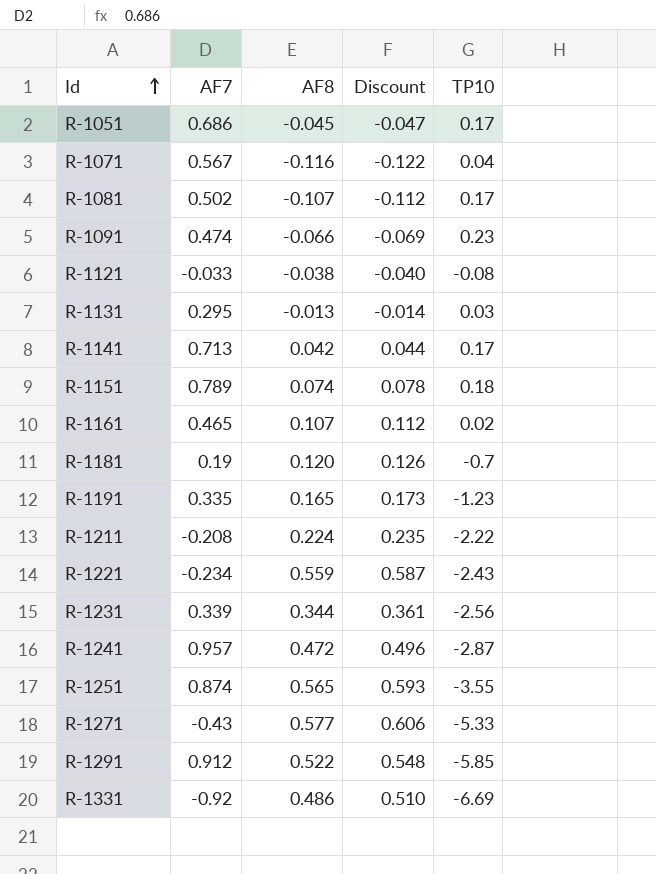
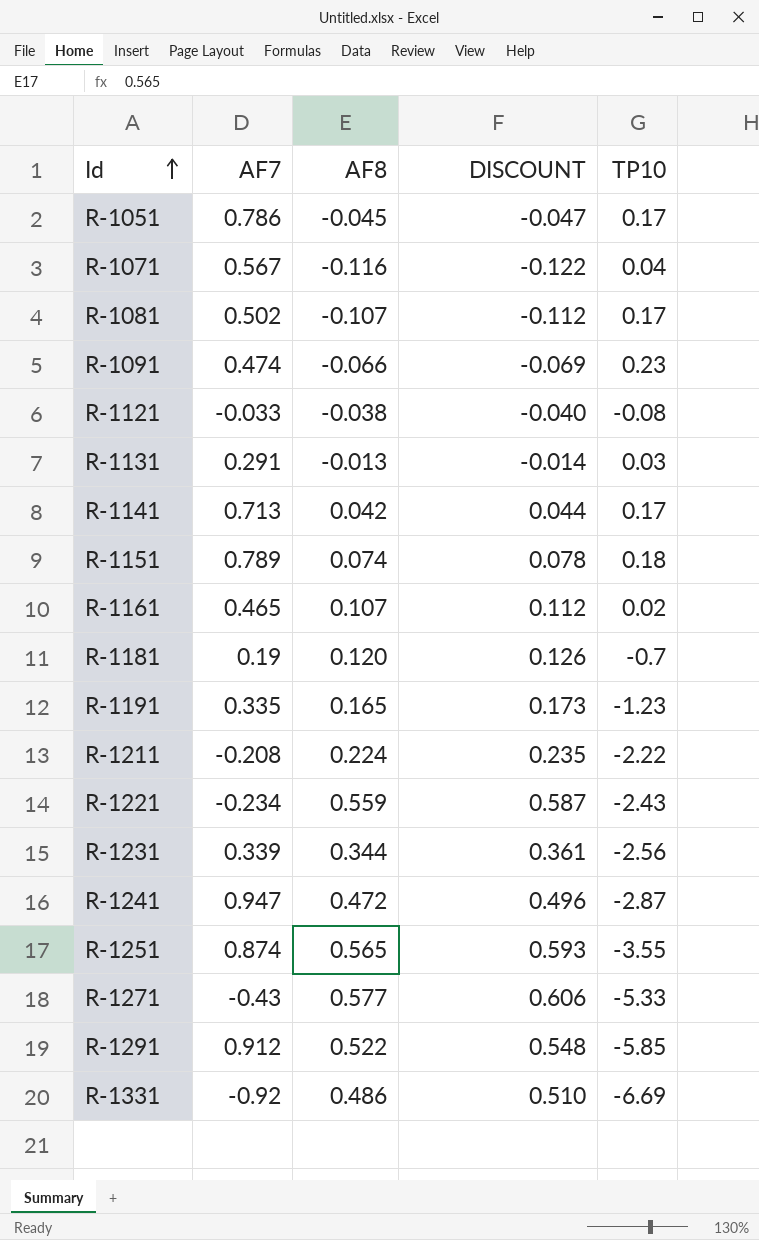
column name: Discount -> DISCOUNT
R-1051 | AF7: 0.686 -> 0.786
R-1131 | AF7: 0.295 -> 0.291
R-1241 | AF7: 0.957 -> 0.947

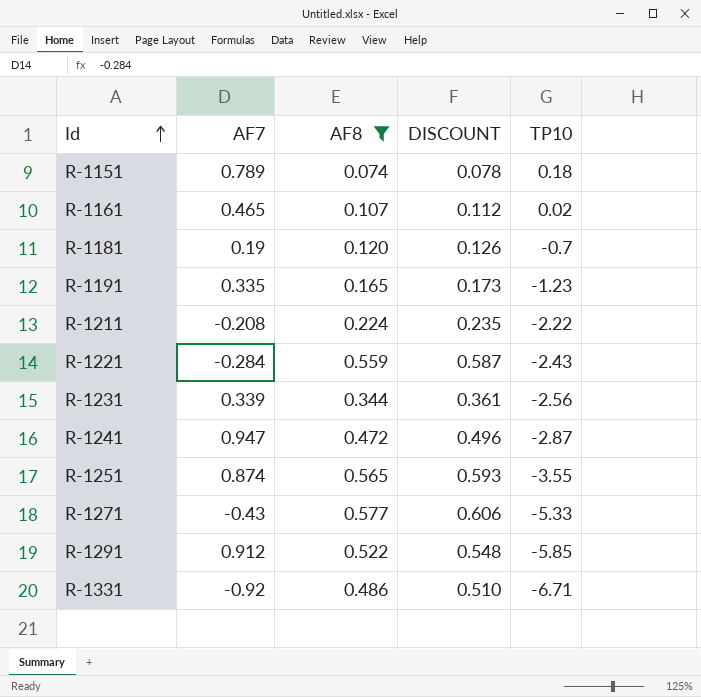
filter: none -> AF8 >= 0.074
R-1221 | AF7: -0.234 -> -0.284
R-1331 | TP10: -6.69 -> -6.71

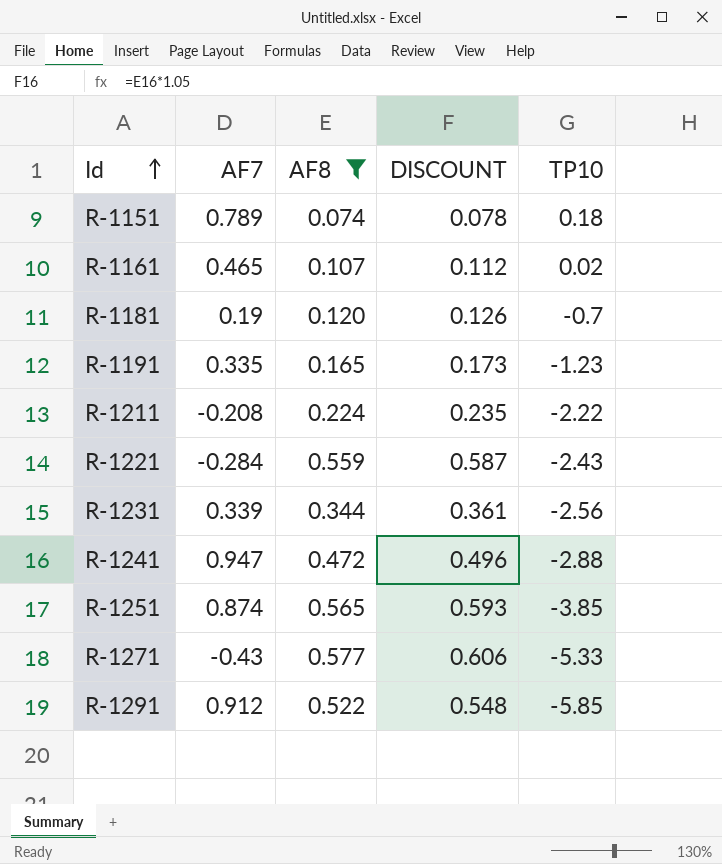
row R-1331: -0.92 | 0.486 | 0.510 | -6.71 -> none
R-1241 | TP10: -2.87 -> -2.88
R-1251 | TP10: -3.55 -> -3.85

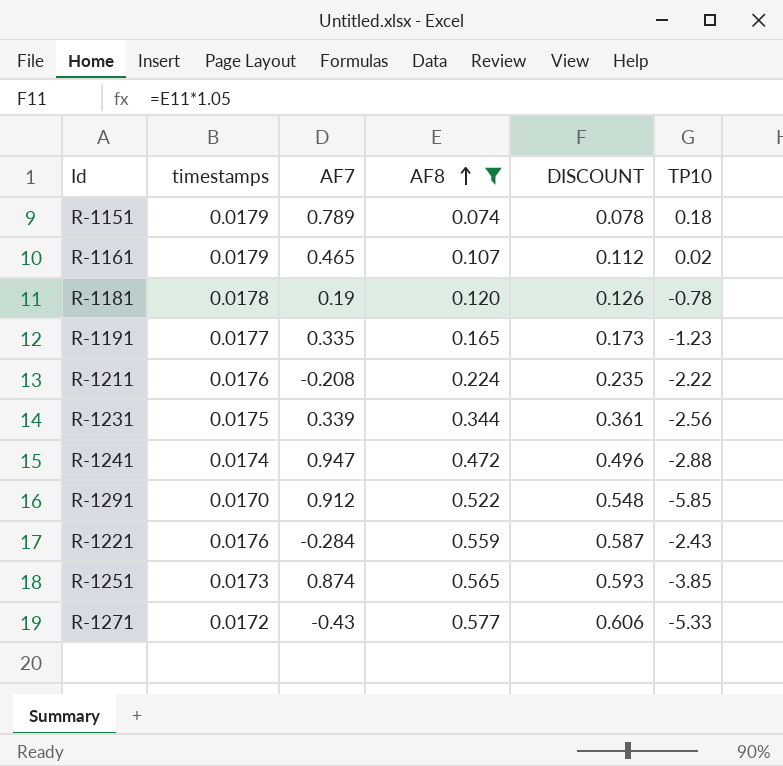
row order: Id ascending -> AF8 ascending
column timestamps | position: none -> 2
R-1181 | TP10: -0.7 -> -0.78

